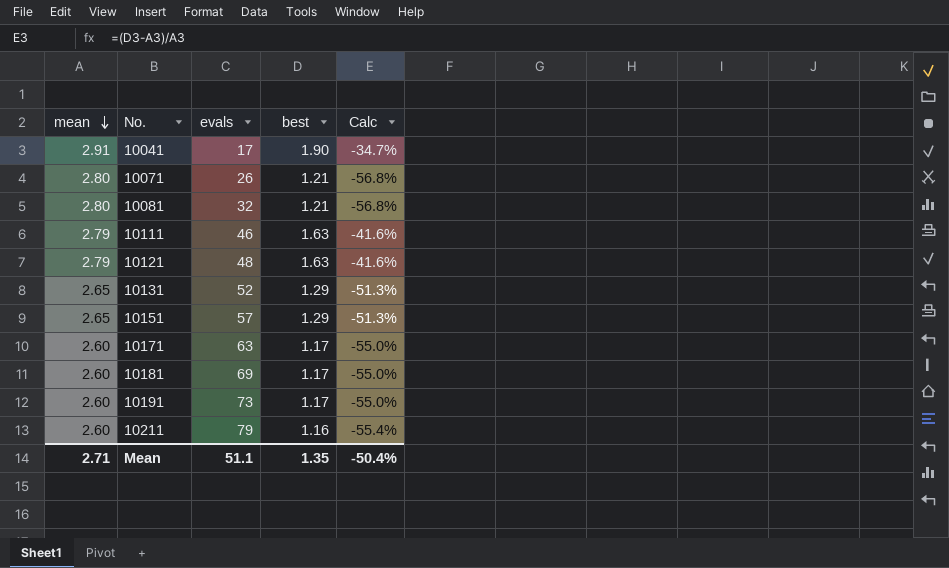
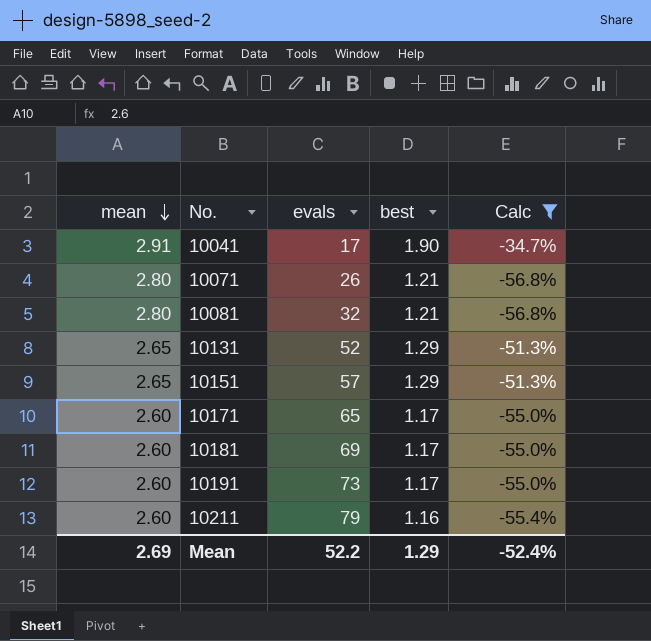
filter: none -> Calc != -41.6%
10171 | evals: 63 -> 65
Mean | mean: 2.71 -> 2.69
Mean | evals: 51.1 -> 52.2
Mean | best: 1.35 -> 1.29
Mean | Calc: -50.4% -> -52.4%

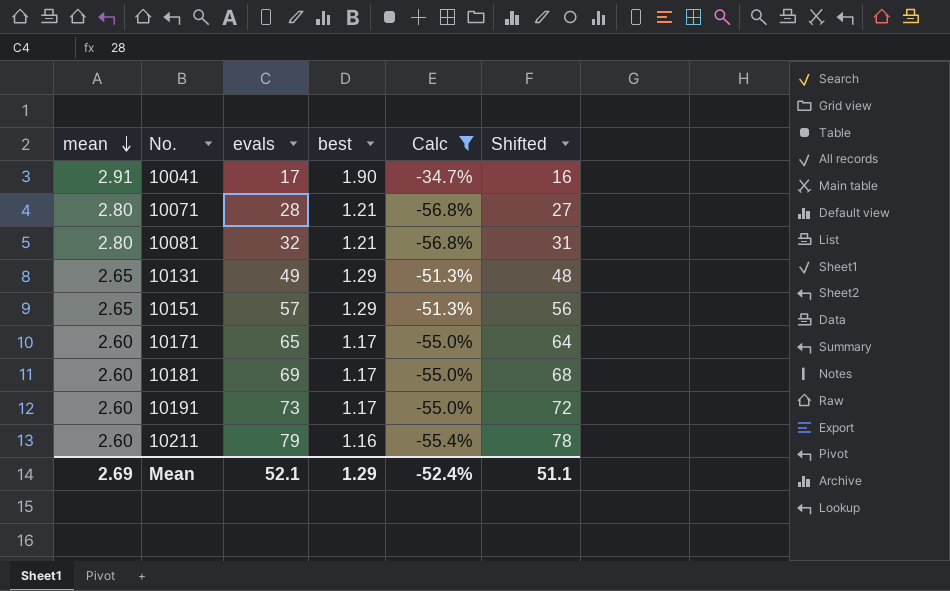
column Shifted | formula: none -> [evals] - 1
10071 | evals: 26 -> 28
10131 | evals: 52 -> 49
Mean | evals: 52.2 -> 52.1

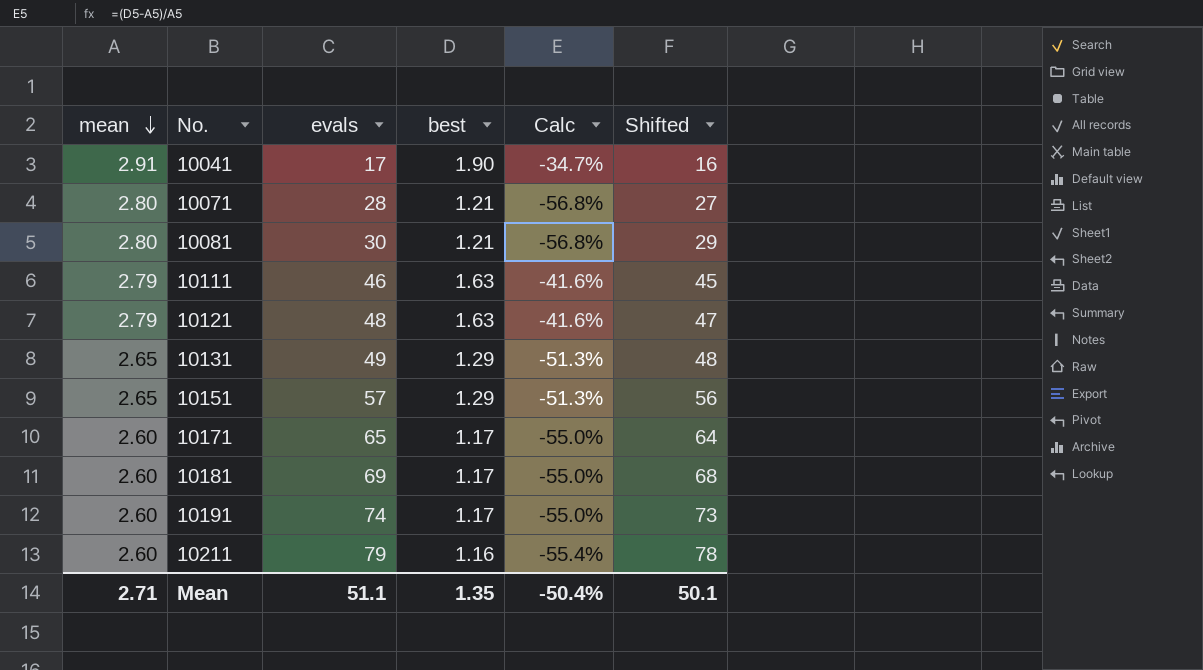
filter: Calc != -41.6% -> none
10081 | evals: 32 -> 30
10081 | Shifted: 31 -> 29
10191 | evals: 73 -> 74
10191 | Shifted: 72 -> 73
Mean | mean: 2.69 -> 2.71
Mean | evals: 52.1 -> 51.1
Mean | best: 1.29 -> 1.35
Mean | Calc: -52.4% -> -50.4%
Mean | Shifted: 51.1 -> 50.1

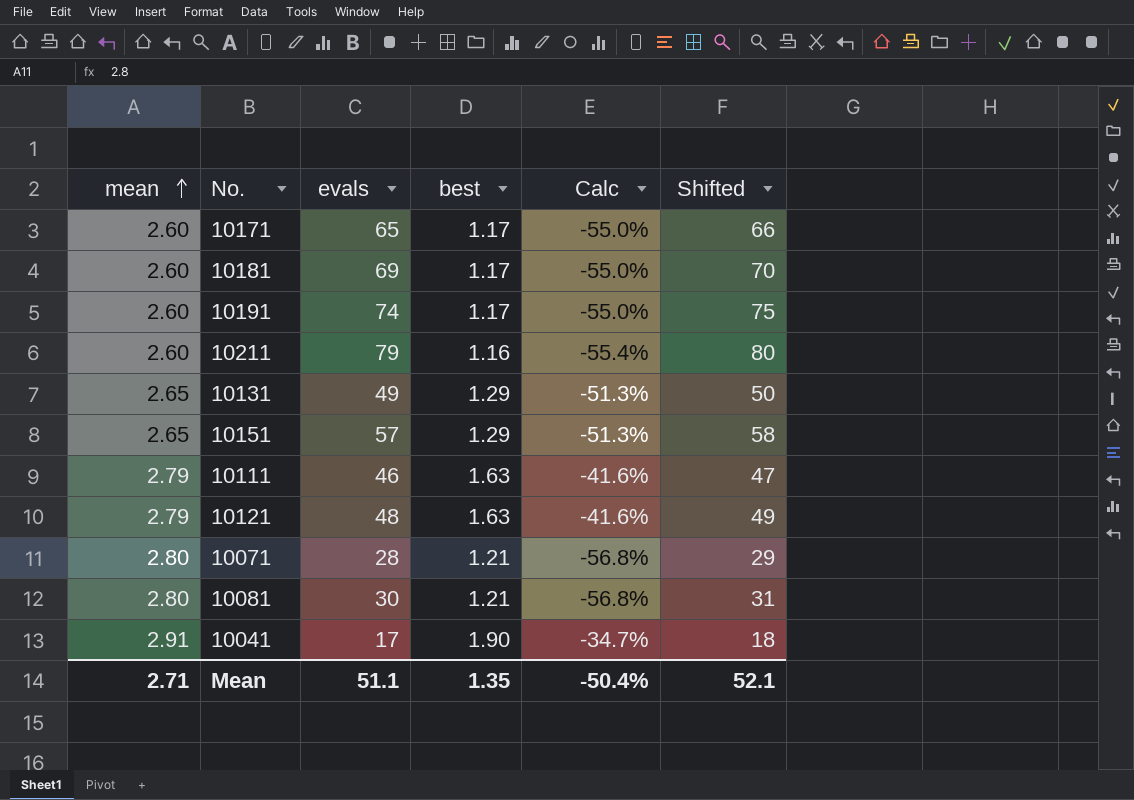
row order: mean descending -> mean ascending
column Shifted | formula: [evals] - 1 -> [evals] + 1
Mean | Shifted: 50.1 -> 52.1

